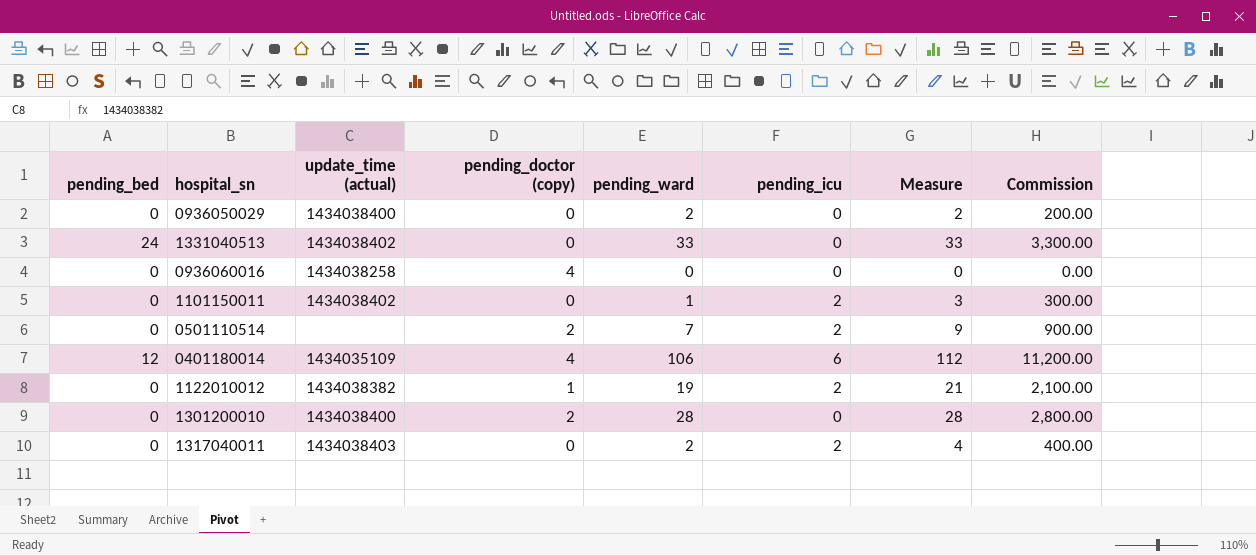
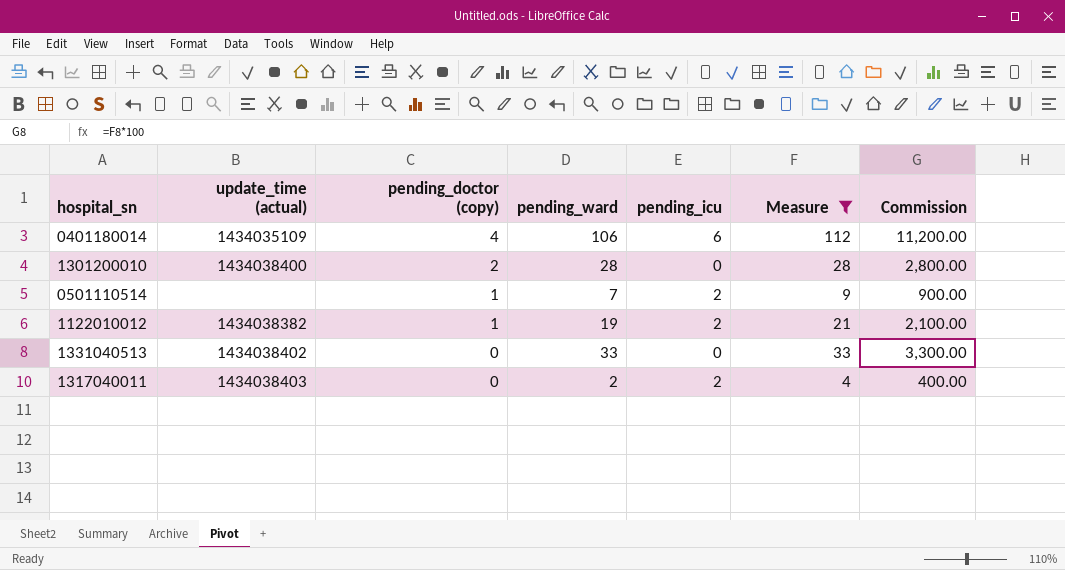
filter: none -> Measure >= 4
row order: none -> pending_doctor (copy) descending
column pending_bed | position: 1 -> none
0501110514 | pending_doctor (copy): 2 -> 1

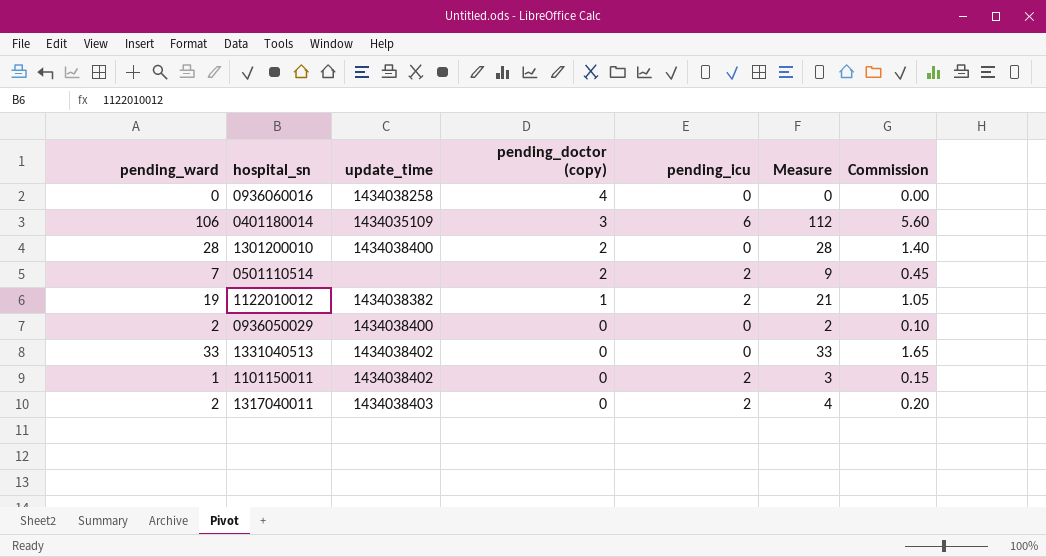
filter: Measure >= 4 -> none
column pending_ward | position: 4 -> 1
column name: update_time (actual) -> update_time
column Commission | formula: [Measure] * 100 -> [Measure] * 0.05
0401180014 | pending_doctor (copy): 4 -> 3
0501110514 | pending_doctor (copy): 1 -> 2

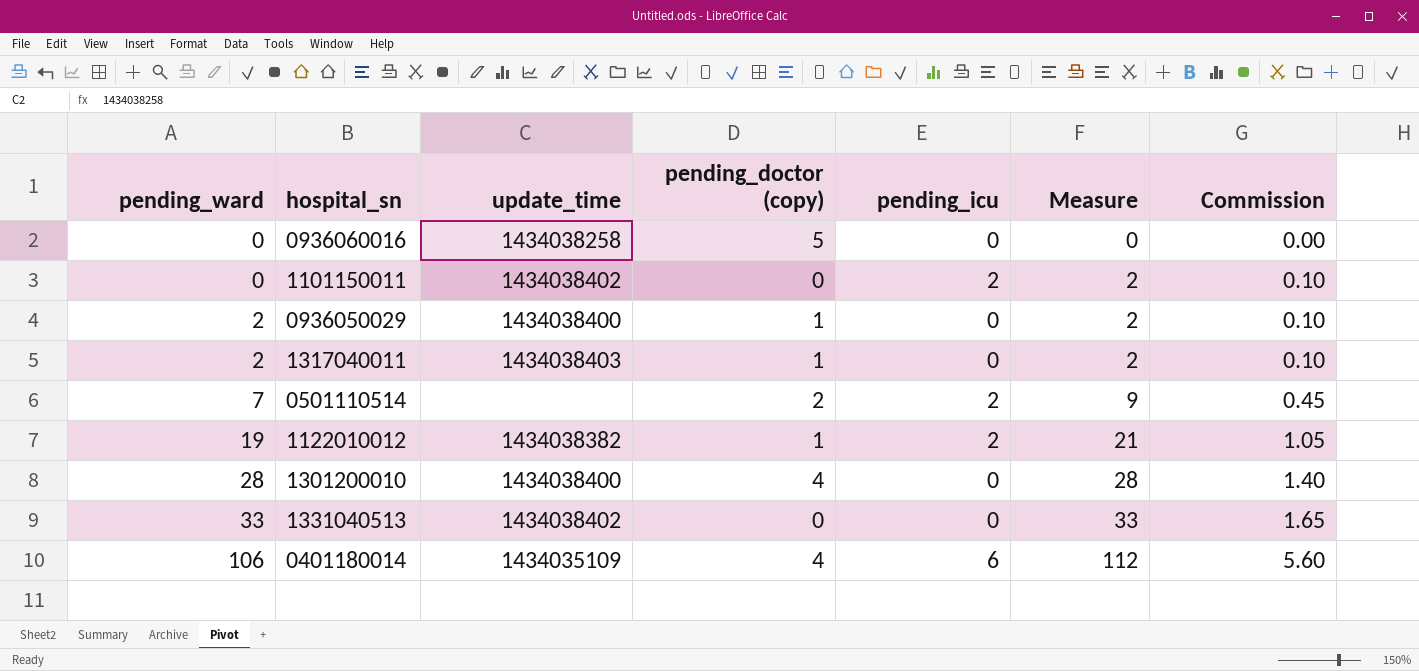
row order: pending_doctor (copy) descending -> pending_ward ascending
0936060016 | pending_doctor (copy): 4 -> 5
1101150011 | pending_ward: 1 -> 0
1101150011 | Measure: 3 -> 2
1101150011 | Commission: 0.15 -> 0.10
0936050029 | pending_doctor (copy): 0 -> 1
1317040011 | pending_doctor (copy): 0 -> 1
1317040011 | pending_icu: 2 -> 0
1317040011 | Measure: 4 -> 2
1317040011 | Commission: 0.20 -> 0.10
1301200010 | pending_doctor (copy): 2 -> 4
0401180014 | pending_doctor (copy): 3 -> 4

